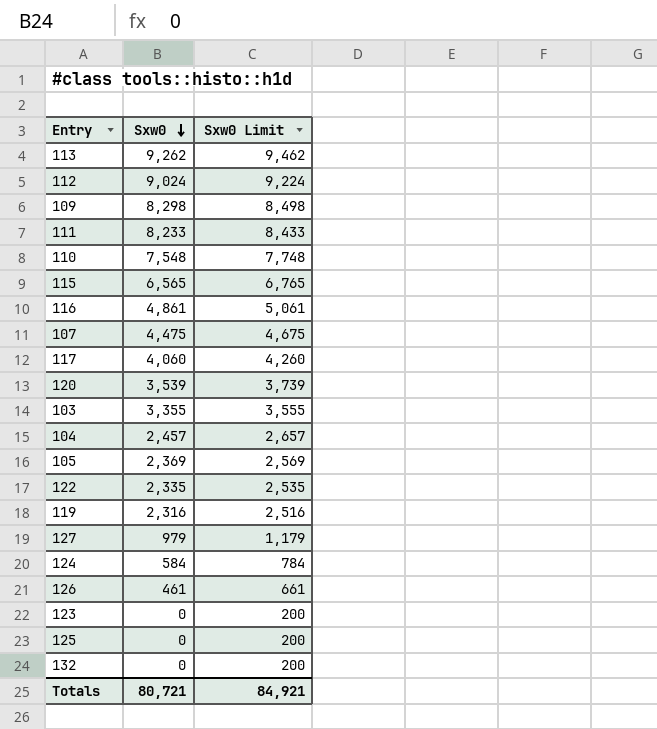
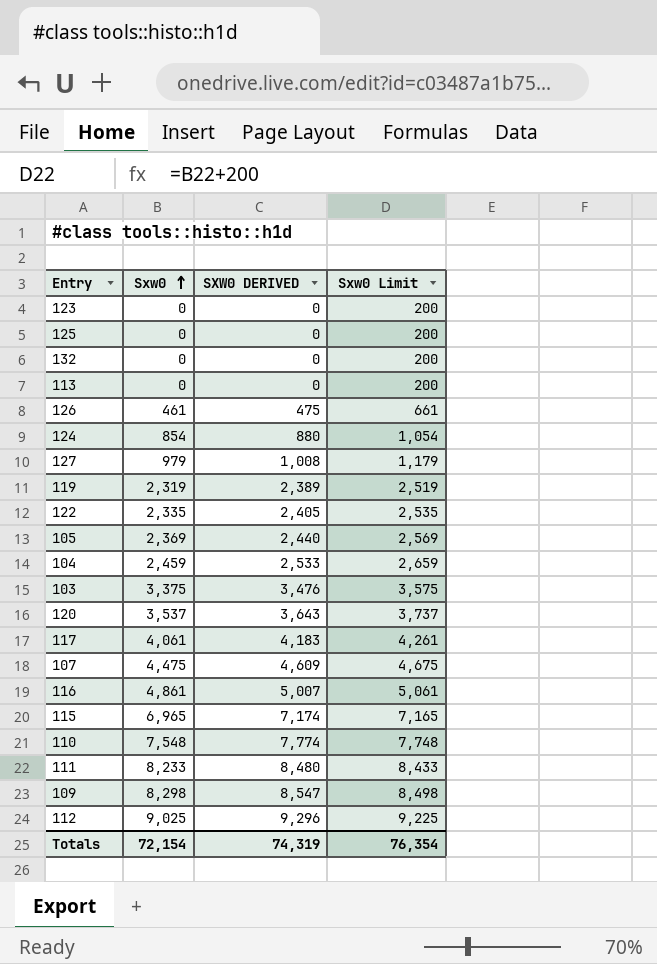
row order: Sxw0 descending -> Sxw0 ascending
column SXW0 DERIVED | formula: none -> [Sxw0] * 1.03
113 | Sxw0: 9,262 -> 0
113 | Sxw0 Limit: 9,462 -> 200
124 | Sxw0: 584 -> 854
124 | Sxw0 Limit: 784 -> 1,054
119 | Sxw0: 2,316 -> 2,319
119 | Sxw0 Limit: 2,516 -> 2,519
104 | Sxw0: 2,457 -> 2,459
104 | Sxw0 Limit: 2,657 -> 2,659
103 | Sxw0: 3,355 -> 3,375
103 | Sxw0 Limit: 3,555 -> 3,575
120 | Sxw0: 3,539 -> 3,537
120 | Sxw0 Limit: 3,739 -> 3,737
117 | Sxw0: 4,060 -> 4,061
117 | Sxw0 Limit: 4,260 -> 4,261
115 | Sxw0: 6,565 -> 6,965
115 | Sxw0 Limit: 6,765 -> 7,165
112 | Sxw0: 9,024 -> 9,025
112 | Sxw0 Limit: 9,224 -> 9,225
Totals | Sxw0: 80,721 -> 72,154
Totals | Sxw0 Limit: 84,921 -> 76,354

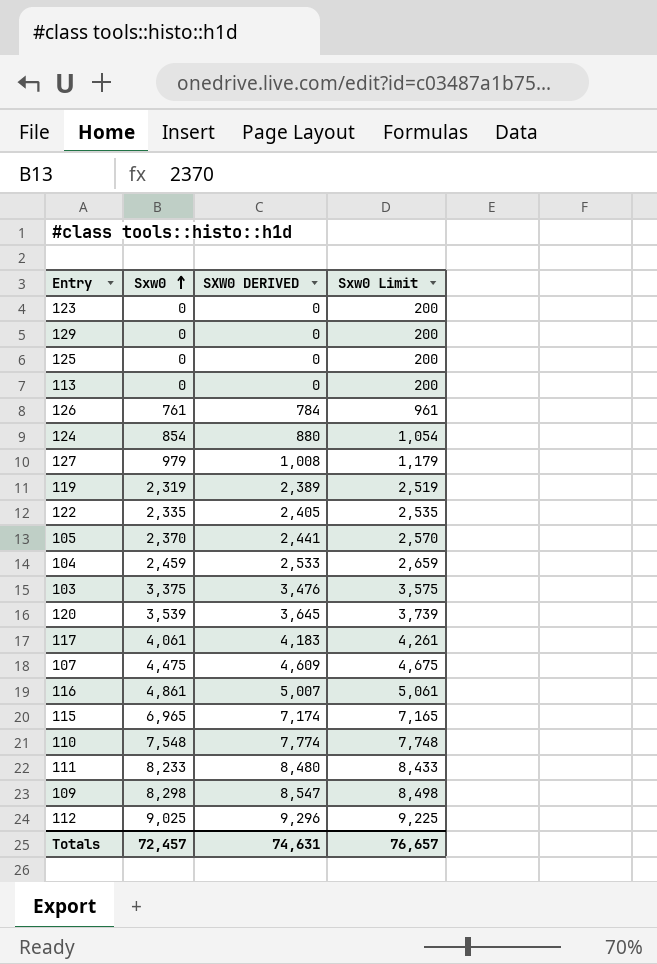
row 132: 0 | 0 | 200 -> none
row 129: none -> 0 | 0 | 200
126 | Sxw0: 461 -> 761
126 | SXW0 DERIVED: 475 -> 784
126 | Sxw0 Limit: 661 -> 961
105 | Sxw0: 2,369 -> 2,370
105 | SXW0 DERIVED: 2,440 -> 2,441
105 | Sxw0 Limit: 2,569 -> 2,570
120 | Sxw0: 3,537 -> 3,539
120 | SXW0 DERIVED: 3,643 -> 3,645
120 | Sxw0 Limit: 3,737 -> 3,739
Totals | Sxw0: 72,154 -> 72,457
Totals | SXW0 DERIVED: 74,319 -> 74,631
Totals | Sxw0 Limit: 76,354 -> 76,657

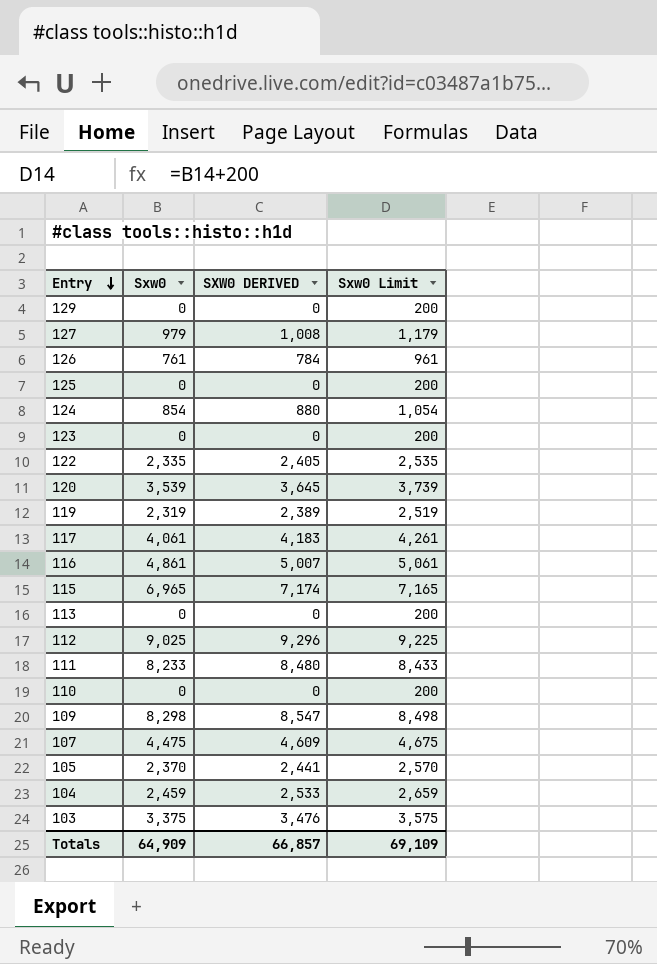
row order: Sxw0 ascending -> Entry descending
110 | Sxw0: 7,548 -> 0
110 | SXW0 DERIVED: 7,774 -> 0
110 | Sxw0 Limit: 7,748 -> 200
Totals | Sxw0: 72,457 -> 64,909
Totals | SXW0 DERIVED: 74,631 -> 66,857
Totals | Sxw0 Limit: 76,657 -> 69,109

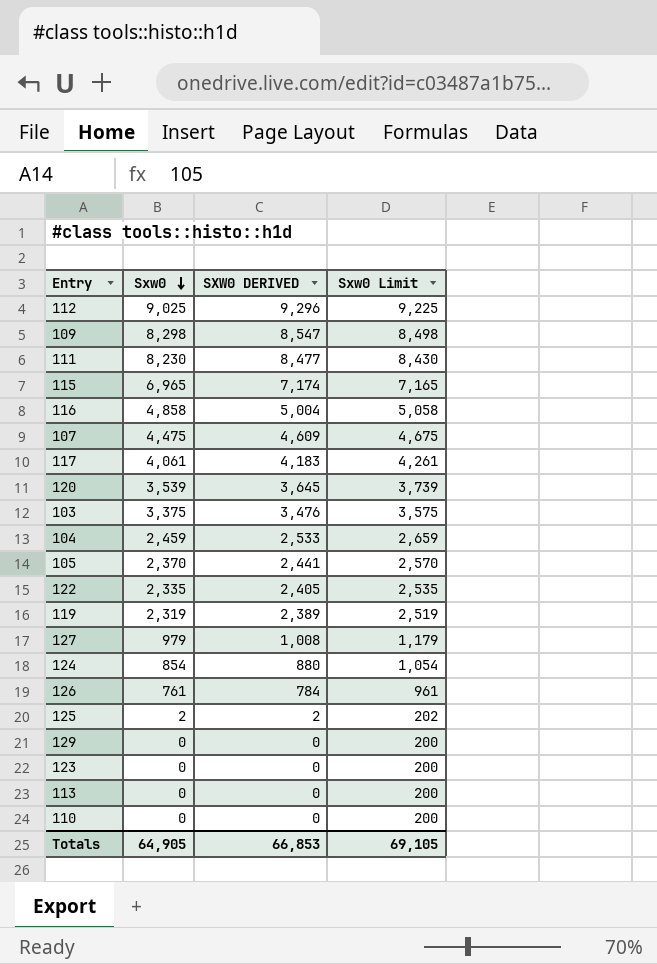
row order: Entry descending -> Sxw0 descending
111 | Sxw0: 8,233 -> 8,230
111 | SXW0 DERIVED: 8,480 -> 8,477
111 | Sxw0 Limit: 8,433 -> 8,430
116 | Sxw0: 4,861 -> 4,858
116 | SXW0 DERIVED: 5,007 -> 5,004
116 | Sxw0 Limit: 5,061 -> 5,058
125 | Sxw0: 0 -> 2
125 | SXW0 DERIVED: 0 -> 2
125 | Sxw0 Limit: 200 -> 202
Totals | Sxw0: 64,909 -> 64,905
Totals | SXW0 DERIVED: 66,857 -> 66,853
Totals | Sxw0 Limit: 69,109 -> 69,105

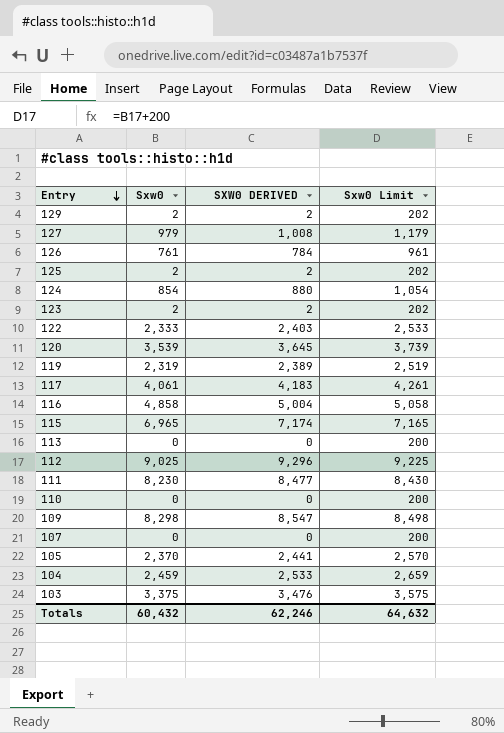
row order: Sxw0 descending -> Entry descending
129 | Sxw0: 0 -> 2
129 | SXW0 DERIVED: 0 -> 2
129 | Sxw0 Limit: 200 -> 202
123 | Sxw0: 0 -> 2
123 | SXW0 DERIVED: 0 -> 2
123 | Sxw0 Limit: 200 -> 202
122 | Sxw0: 2,335 -> 2,333
122 | SXW0 DERIVED: 2,405 -> 2,403
122 | Sxw0 Limit: 2,535 -> 2,533
107 | Sxw0: 4,475 -> 0
107 | SXW0 DERIVED: 4,609 -> 0
107 | Sxw0 Limit: 4,675 -> 200
Totals | Sxw0: 64,905 -> 60,432
Totals | SXW0 DERIVED: 66,853 -> 62,246
Totals | Sxw0 Limit: 69,105 -> 64,632

